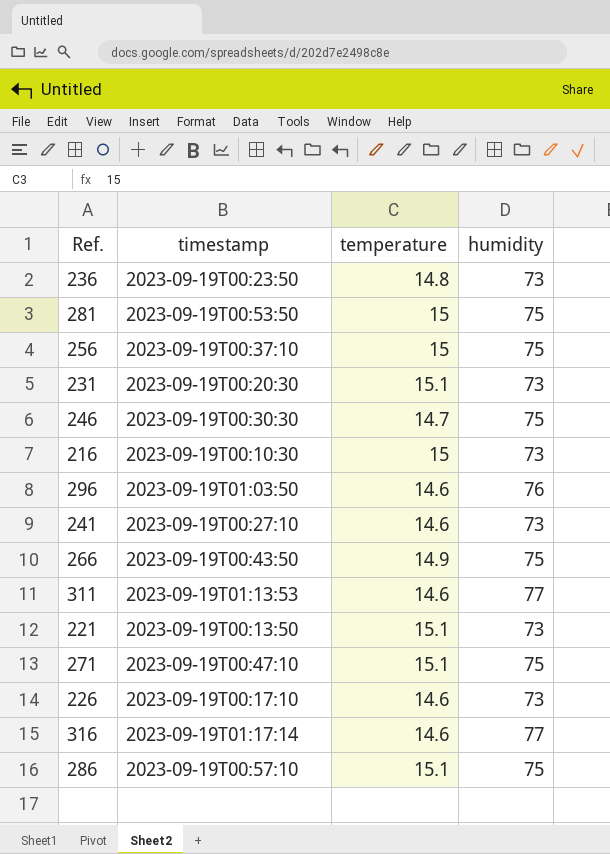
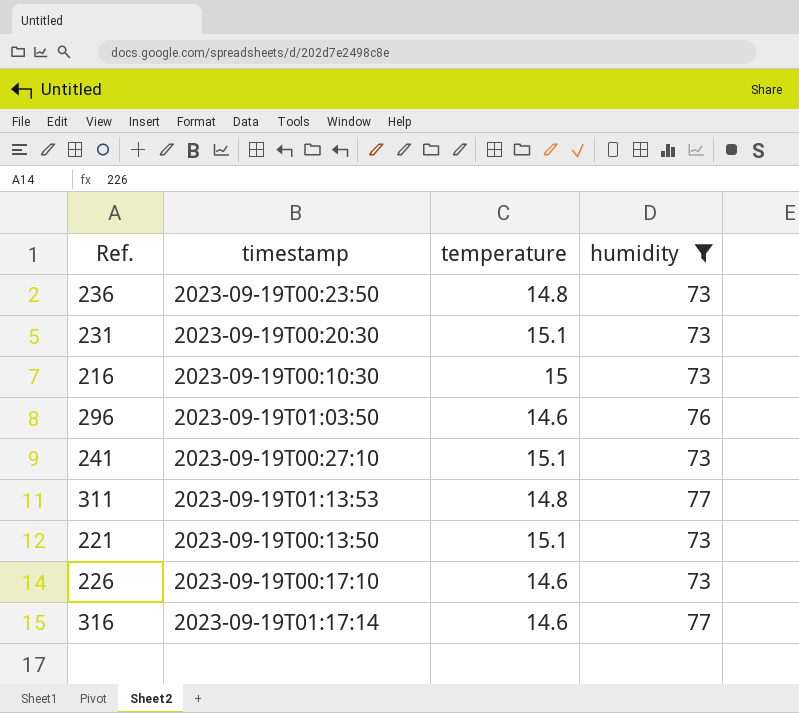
filter: none -> humidity != 75
241 | temperature: 14.6 -> 15.1
311 | temperature: 14.6 -> 14.8

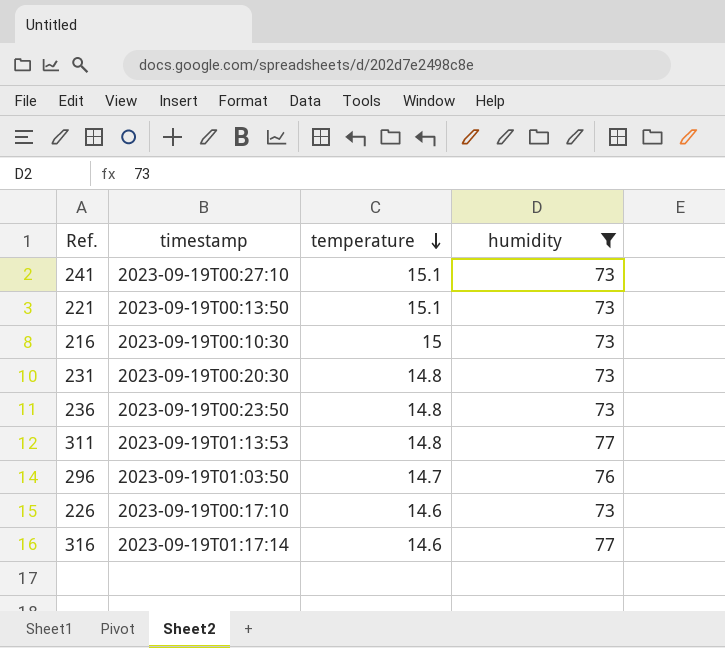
row order: none -> temperature descending
231 | temperature: 15.1 -> 14.8
296 | temperature: 14.6 -> 14.7

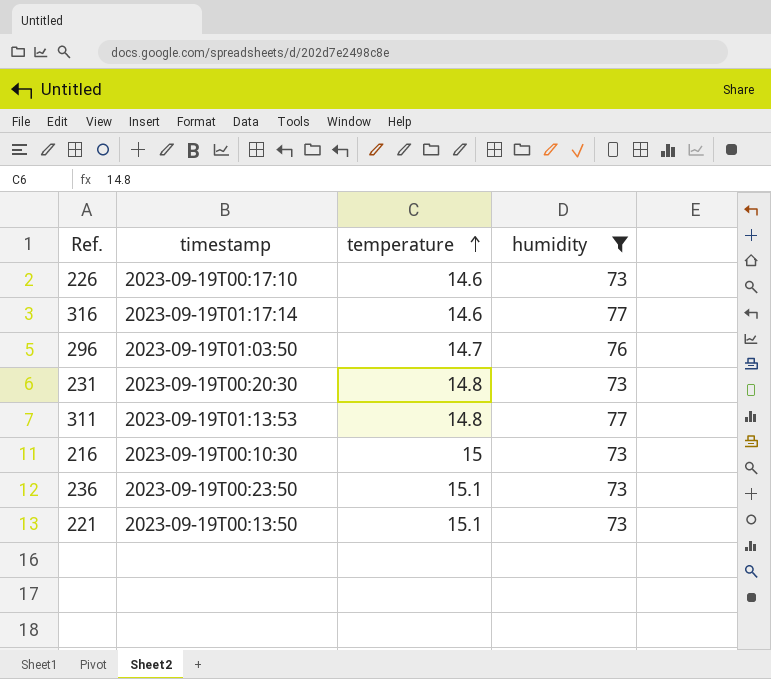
row order: temperature descending -> temperature ascending
row 241: 2023-09-19T00:27:10 | 15.1 | 73 -> none
236 | temperature: 14.8 -> 15.1

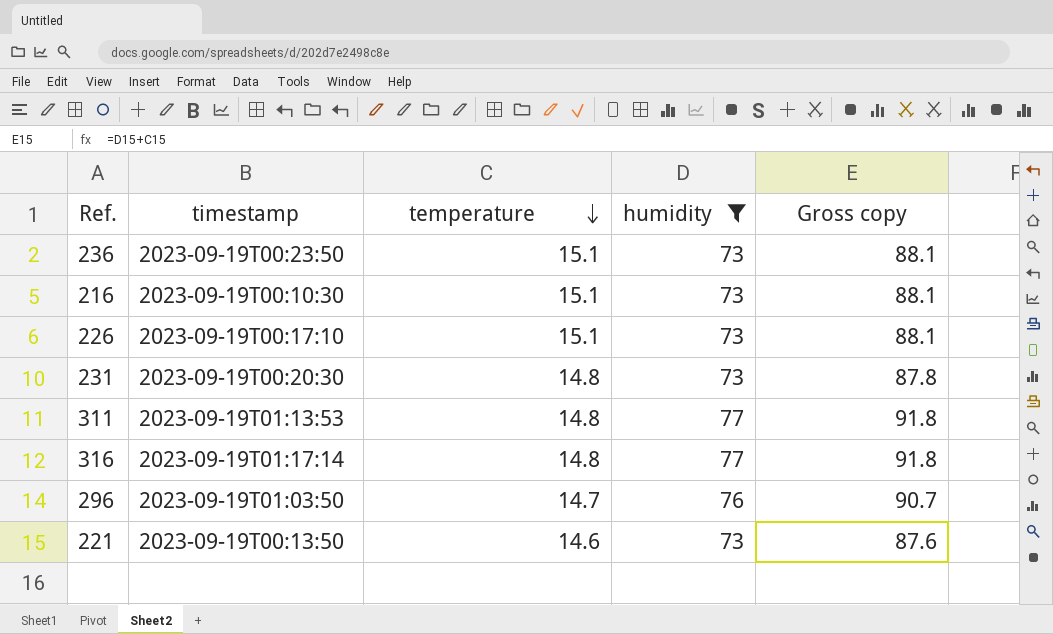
row order: temperature ascending -> temperature descending
column Gross copy | formula: none -> [temperature] + [humidity]
216 | temperature: 15 -> 15.1
226 | temperature: 14.6 -> 15.1
316 | temperature: 14.6 -> 14.8
221 | temperature: 15.1 -> 14.6

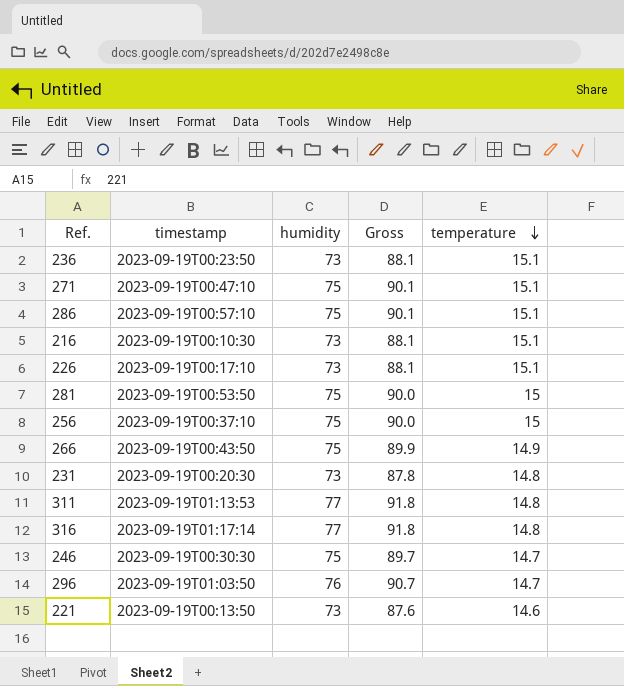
filter: humidity != 75 -> none
column name: Gross copy -> Gross
column temperature | position: 3 -> 5

